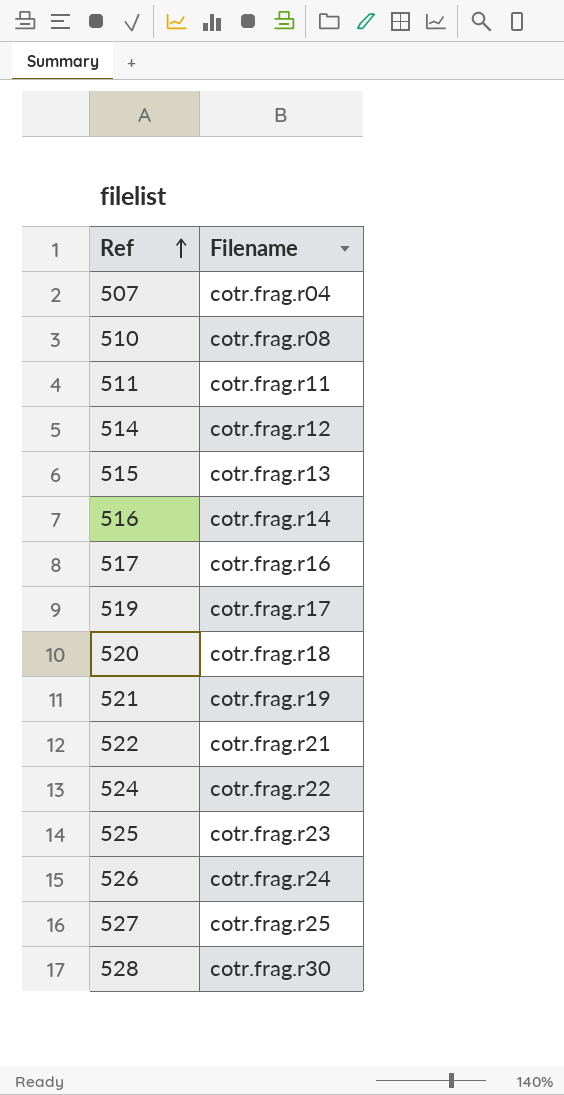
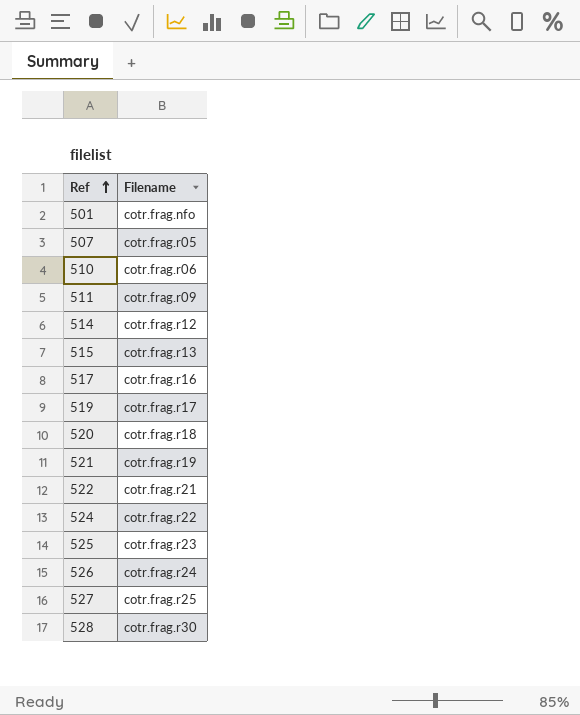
row 516: cotr.frag.r14 -> none
row 501: none -> cotr.frag.nfo
507 | Filename: cotr.frag.r04 -> cotr.frag.r05
510 | Filename: cotr.frag.r08 -> cotr.frag.r06
511 | Filename: cotr.frag.r11 -> cotr.frag.r09

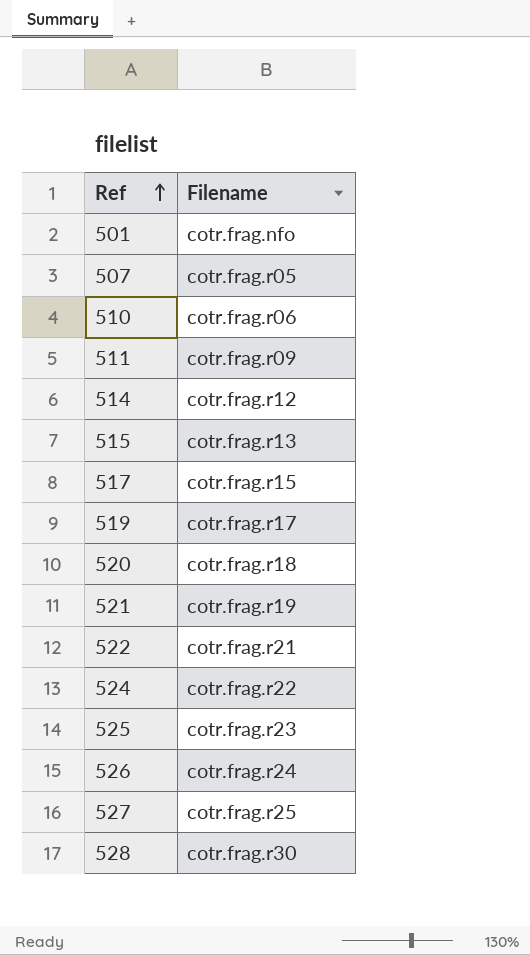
517 | Filename: cotr.frag.r16 -> cotr.frag.r15

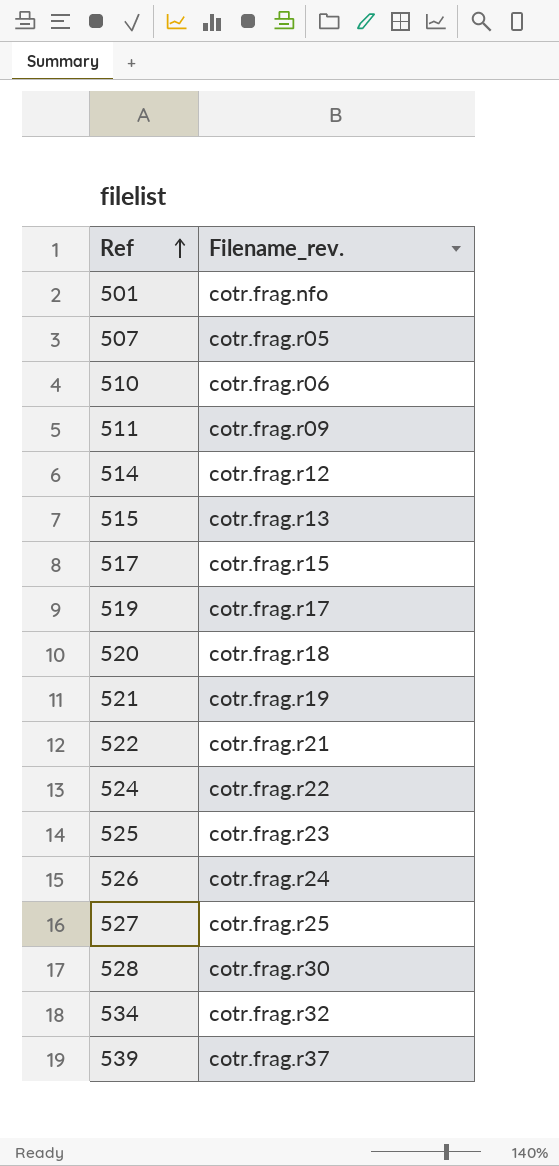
column name: Filename -> Filename_rev.
row 534: none -> cotr.frag.r32
row 539: none -> cotr.frag.r37

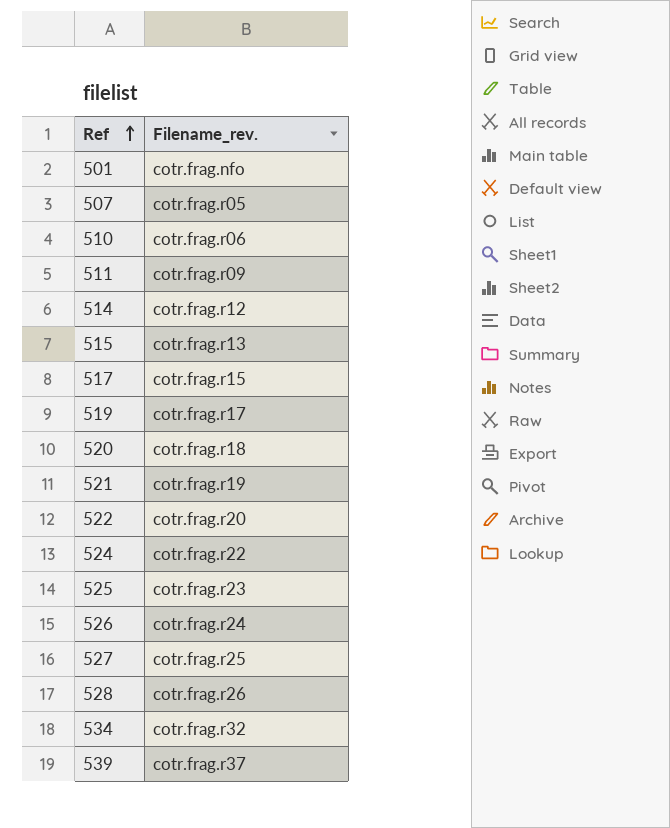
522 | Filename_rev.: cotr.frag.r21 -> cotr.frag.r20
528 | Filename_rev.: cotr.frag.r30 -> cotr.frag.r26

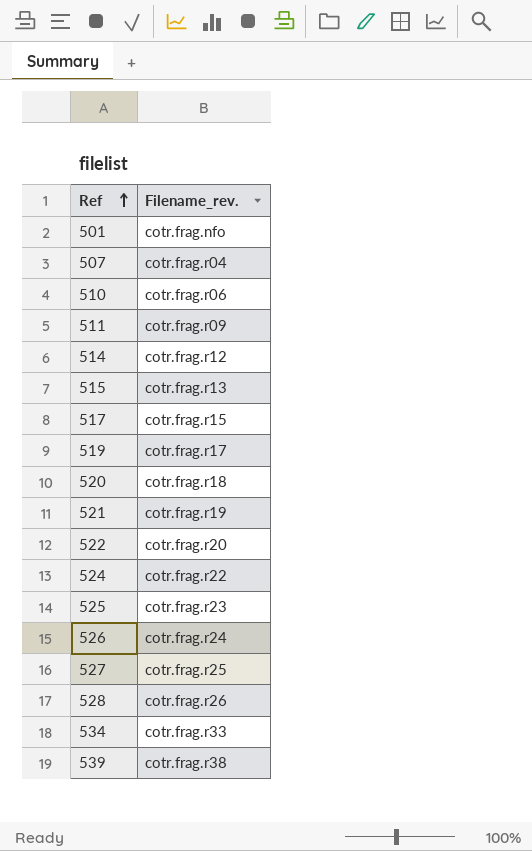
507 | Filename_rev.: cotr.frag.r05 -> cotr.frag.r04
534 | Filename_rev.: cotr.frag.r32 -> cotr.frag.r33
539 | Filename_rev.: cotr.frag.r37 -> cotr.frag.r38

